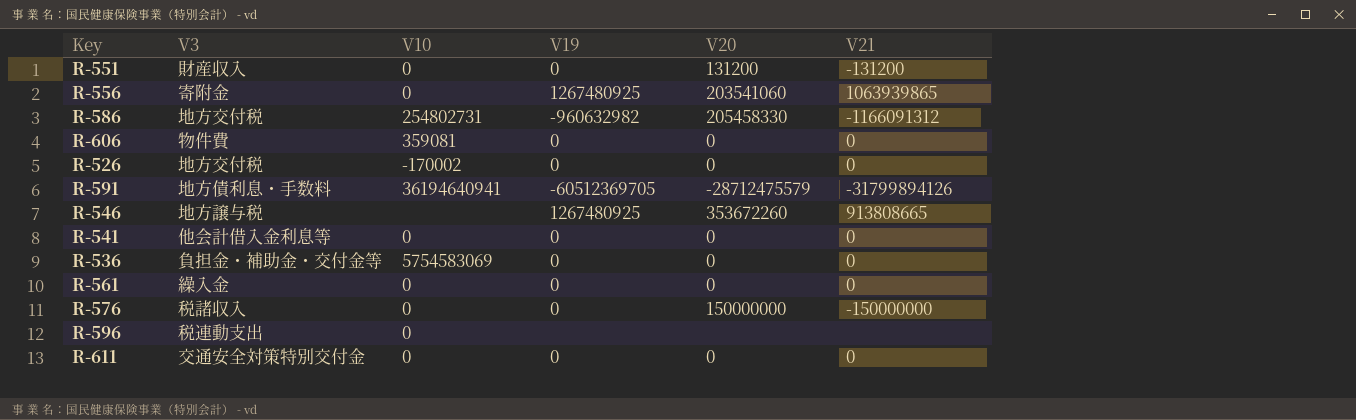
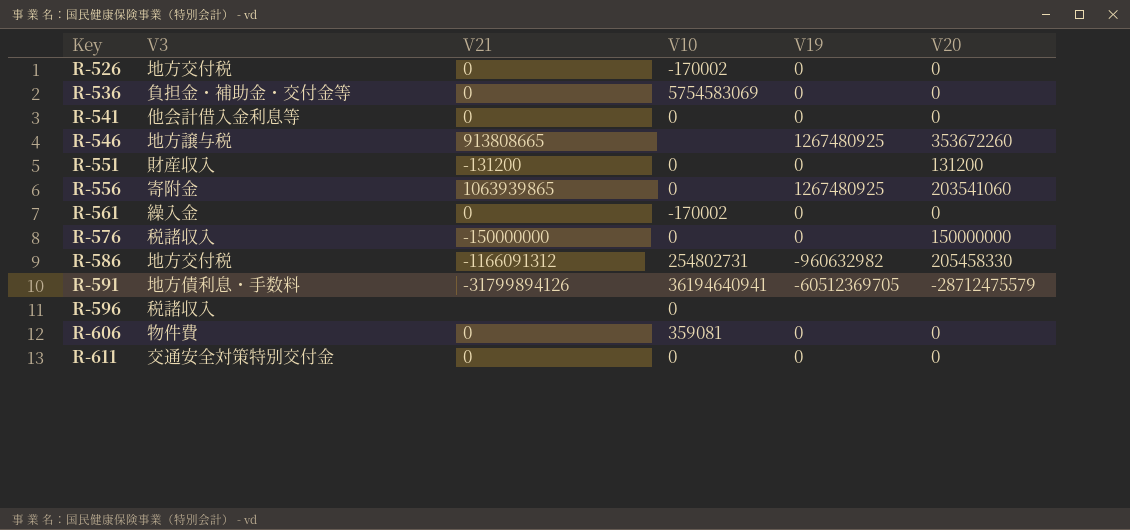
row order: none -> Key ascending
column V21 | position: 6 -> 3
R-561 | V10: 0 -> -170002
R-596 | V3: 税連動支出 -> 税諸収入

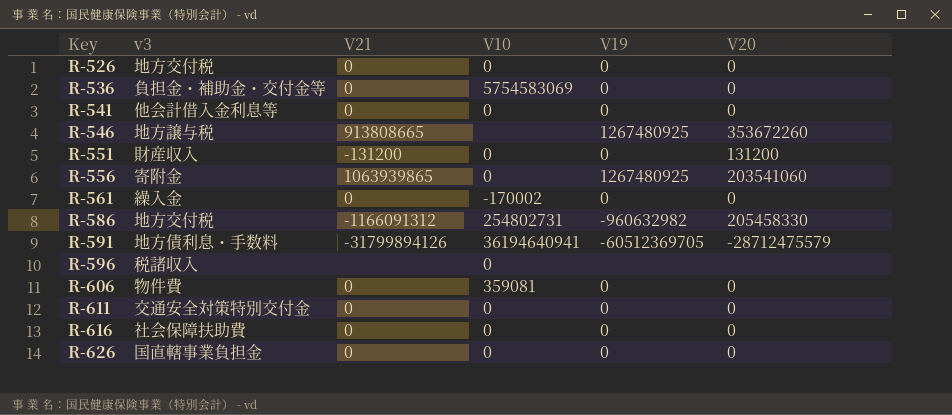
column name: V3 -> v3
row R-576: 税諸収入 | -150000000 | 0 | 0 | 150000000 -> none
R-526 | V10: -170002 -> 0
row R-616: none -> 社会保障扶助費 | 0 | 0 | 0 | 0
row R-626: none -> 国直轄事業負担金 | 0 | 0 | 0 | 0

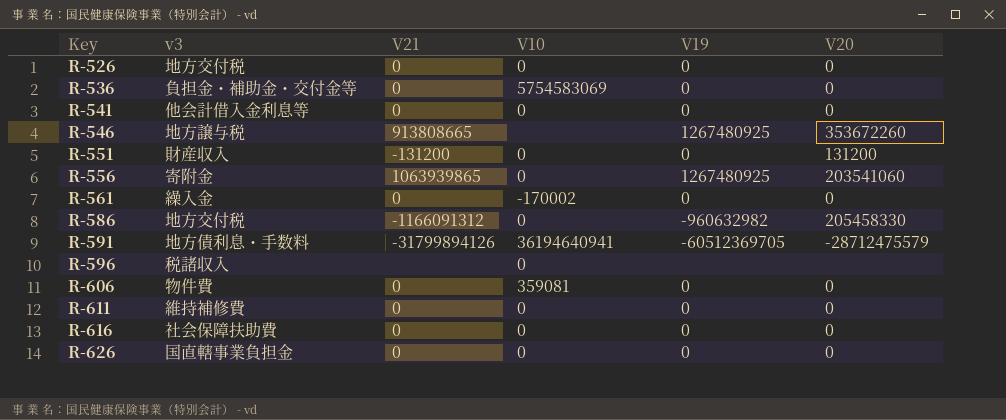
R-586 | V10: 254802731 -> 0
R-611 | v3: 交通安全対策特別交付金 -> 維持補修費

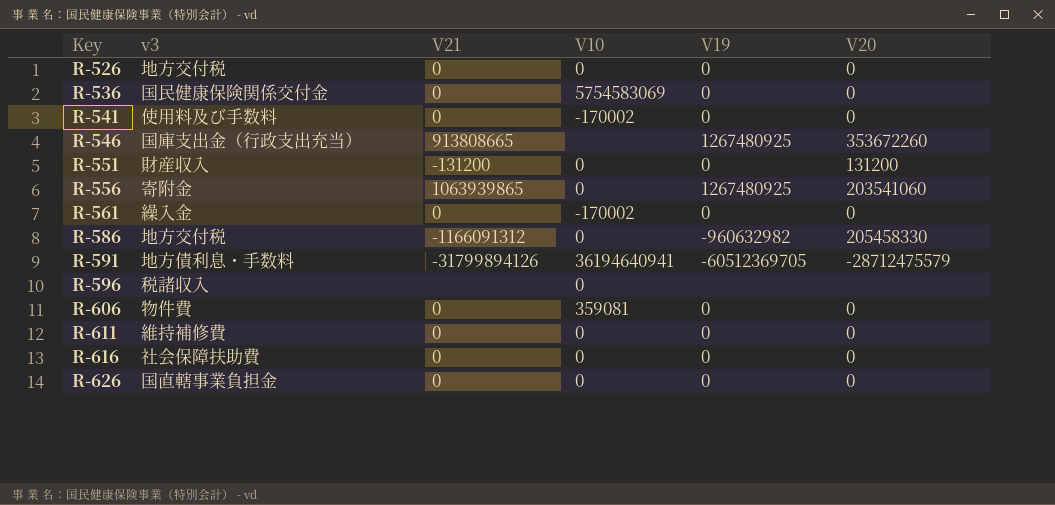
R-536 | v3: 負担金・補助金・交付金等 -> 国民健康保険関係交付金
R-541 | v3: 他会計借入金利息等 -> 使用料及び手数料
R-541 | V10: 0 -> -170002
R-546 | v3: 地方譲与税 -> 国庫支出金（行政支出充当）

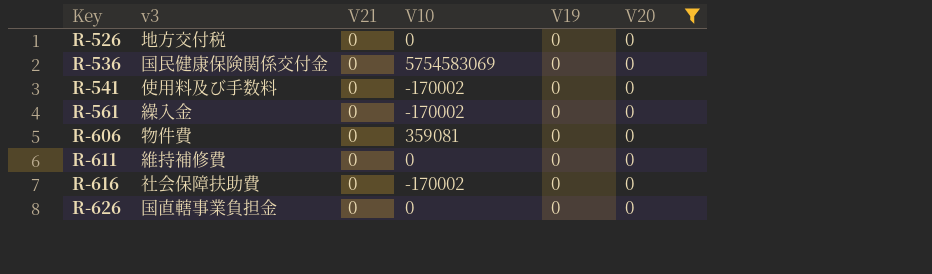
filter: none -> V20 = 0
R-616 | V10: 0 -> -170002

